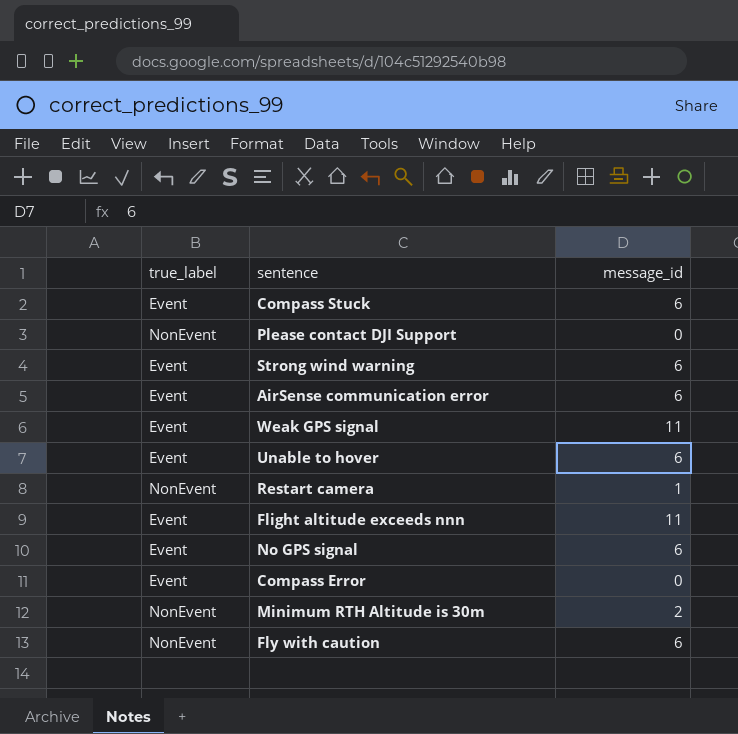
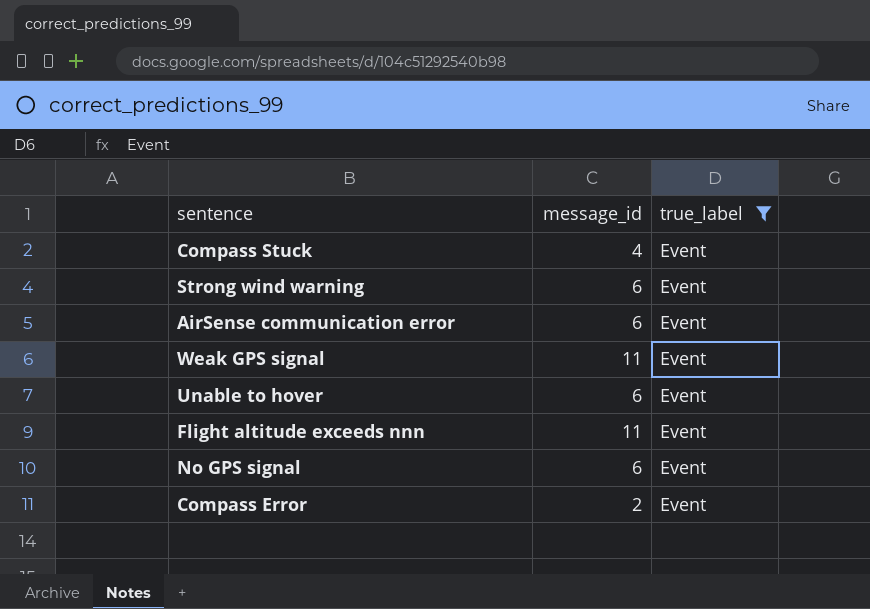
filter: none -> true_label = Event
column true_label | position: 1 -> 3
Compass Stuck | message_id: 6 -> 4
Compass Error | message_id: 0 -> 2

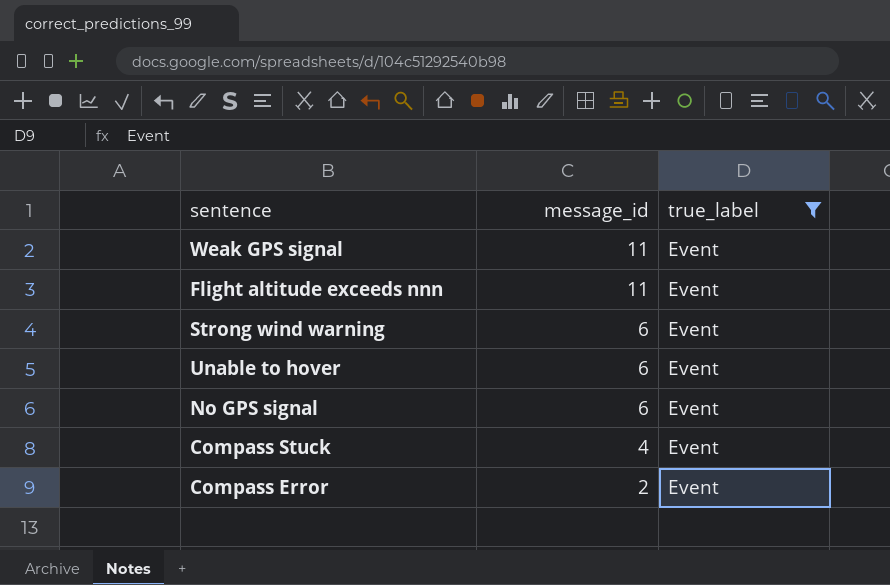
row order: none -> message_id descending
row AirSense communication error: 6 | Event -> none

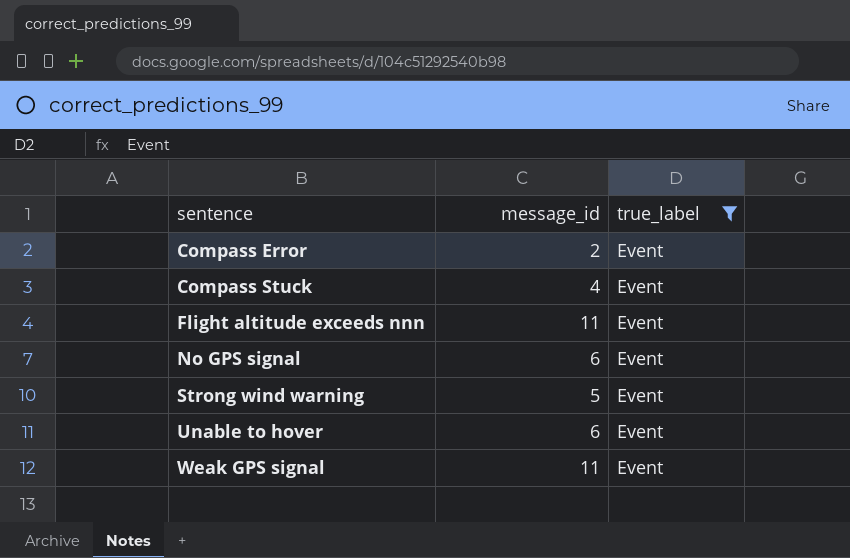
row order: message_id descending -> sentence ascending
Strong wind warning | message_id: 6 -> 5

